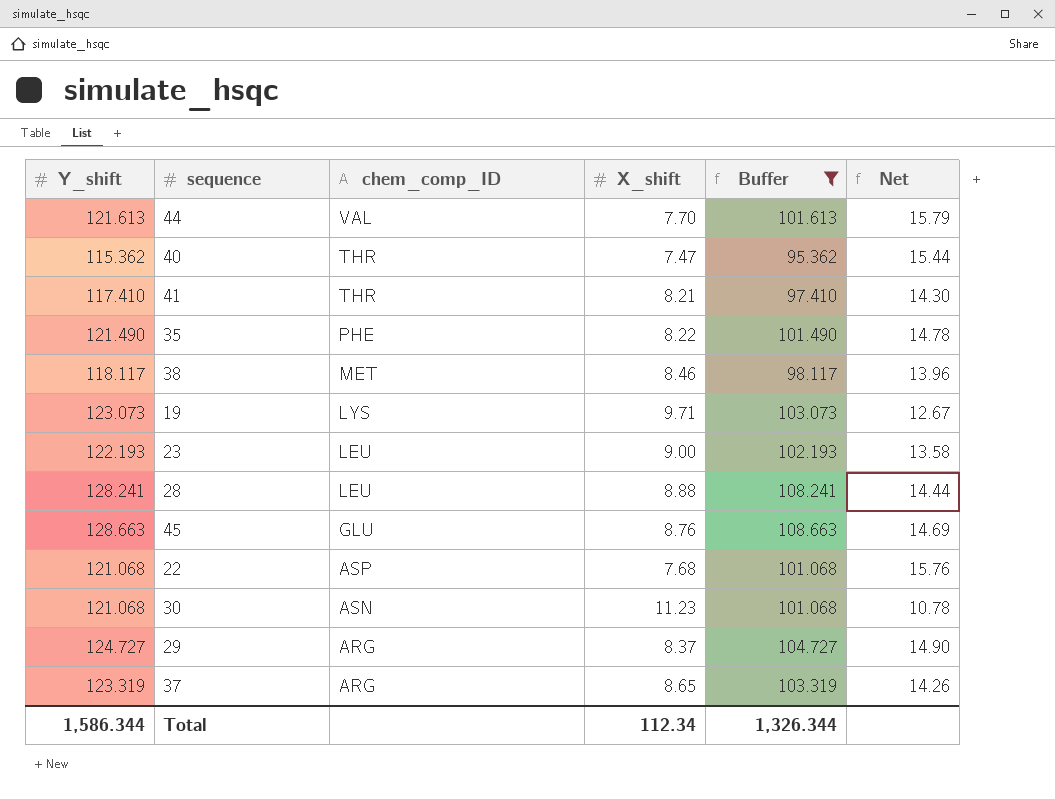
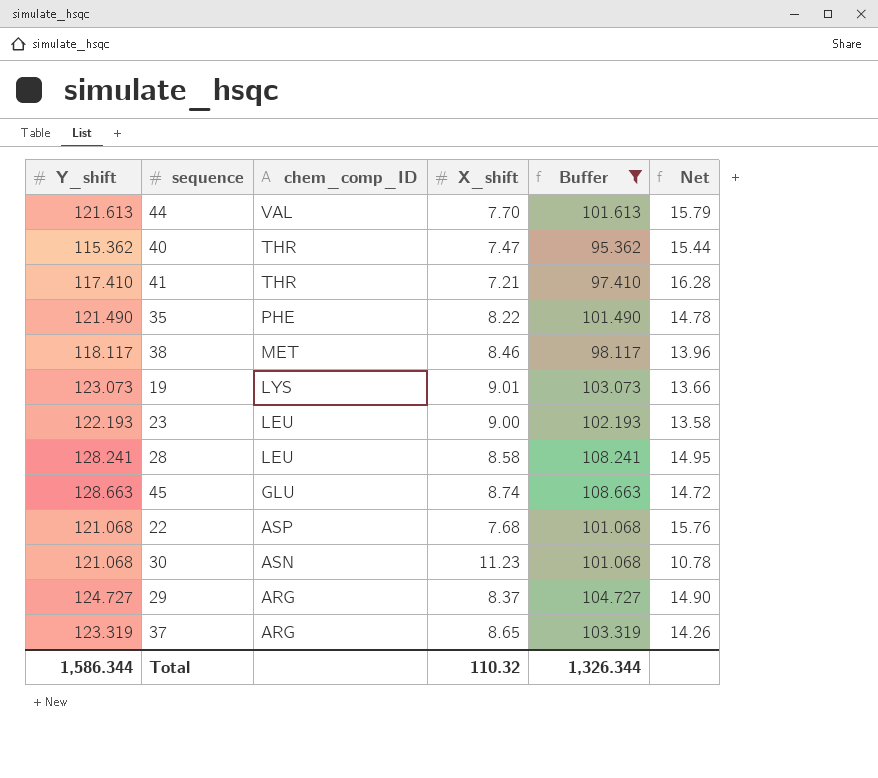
41 | X_shift: 8.21 -> 7.21
41 | Net: 14.30 -> 16.28
19 | X_shift: 9.71 -> 9.01
19 | Net: 12.67 -> 13.66
28 | X_shift: 8.88 -> 8.58
28 | Net: 14.44 -> 14.95
45 | X_shift: 8.76 -> 8.74
45 | Net: 14.69 -> 14.72
Total | X_shift: 112.34 -> 110.32

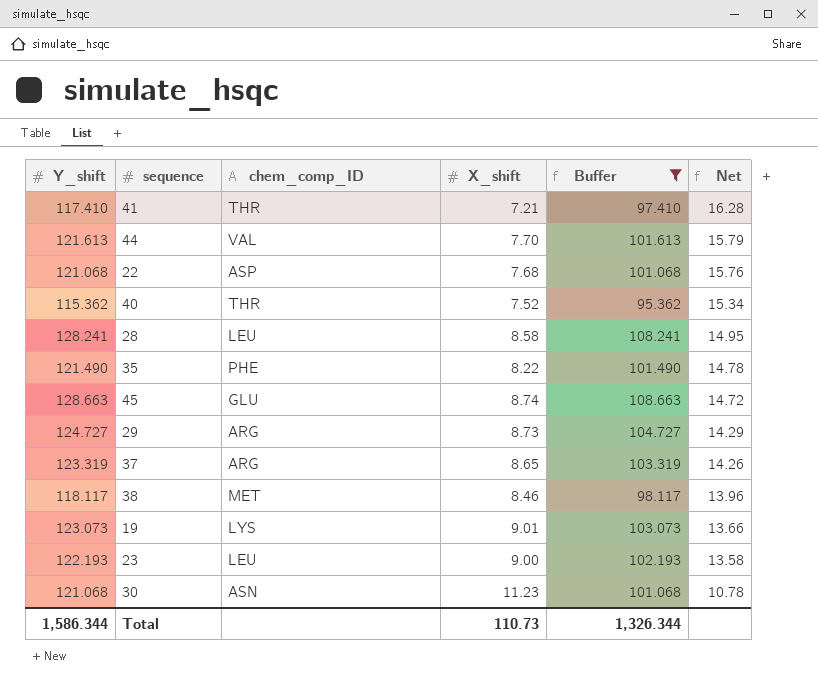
row order: chem_comp_ID descending -> Net descending
40 | X_shift: 7.47 -> 7.52
40 | Net: 15.44 -> 15.34
29 | X_shift: 8.37 -> 8.73
29 | Net: 14.90 -> 14.29
Total | X_shift: 110.32 -> 110.73

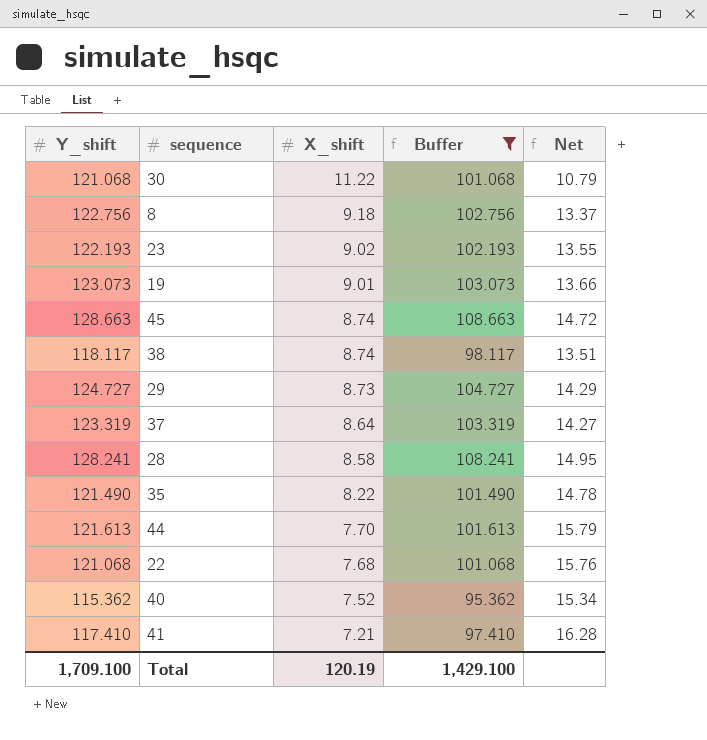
row order: Net descending -> X_shift descending
column chem_comp_ID | position: 3 -> none
30 | X_shift: 11.23 -> 11.22
30 | Net: 10.78 -> 10.79
row 8: none -> 122.756 | 9.18 | 102.756 | 13.37
23 | X_shift: 9.00 -> 9.02
23 | Net: 13.58 -> 13.55
38 | X_shift: 8.46 -> 8.74
38 | Net: 13.96 -> 13.51
37 | X_shift: 8.65 -> 8.64
37 | Net: 14.26 -> 14.27
Total | Y_shift: 1,586.344 -> 1,709.100
Total | X_shift: 110.73 -> 120.19
Total | Buffer: 1,326.344 -> 1,429.100

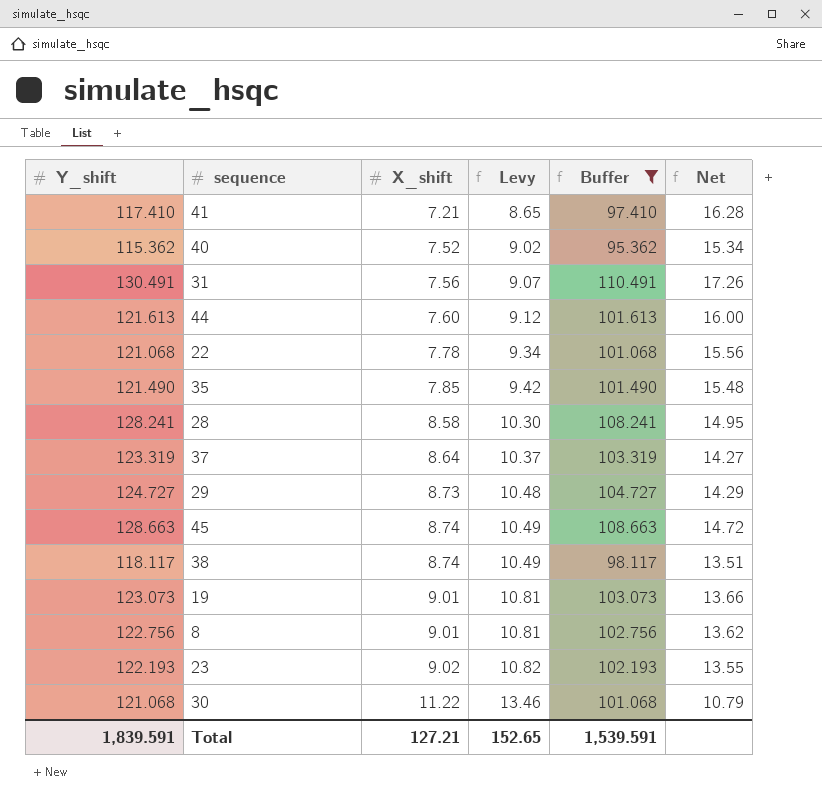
row order: X_shift descending -> X_shift ascending
column Levy | formula: none -> [X_shift] * 1.2
row 31: none -> 130.491 | 7.56 | 9.07 | 110.491 | 17.26
44 | X_shift: 7.70 -> 7.60
44 | Net: 15.79 -> 16.00
22 | X_shift: 7.68 -> 7.78
22 | Net: 15.76 -> 15.56
35 | X_shift: 8.22 -> 7.85
35 | Net: 14.78 -> 15.48
8 | X_shift: 9.18 -> 9.01
8 | Net: 13.37 -> 13.62
Total | Y_shift: 1,709.100 -> 1,839.591
Total | X_shift: 120.19 -> 127.21
Total | Buffer: 1,429.100 -> 1,539.591

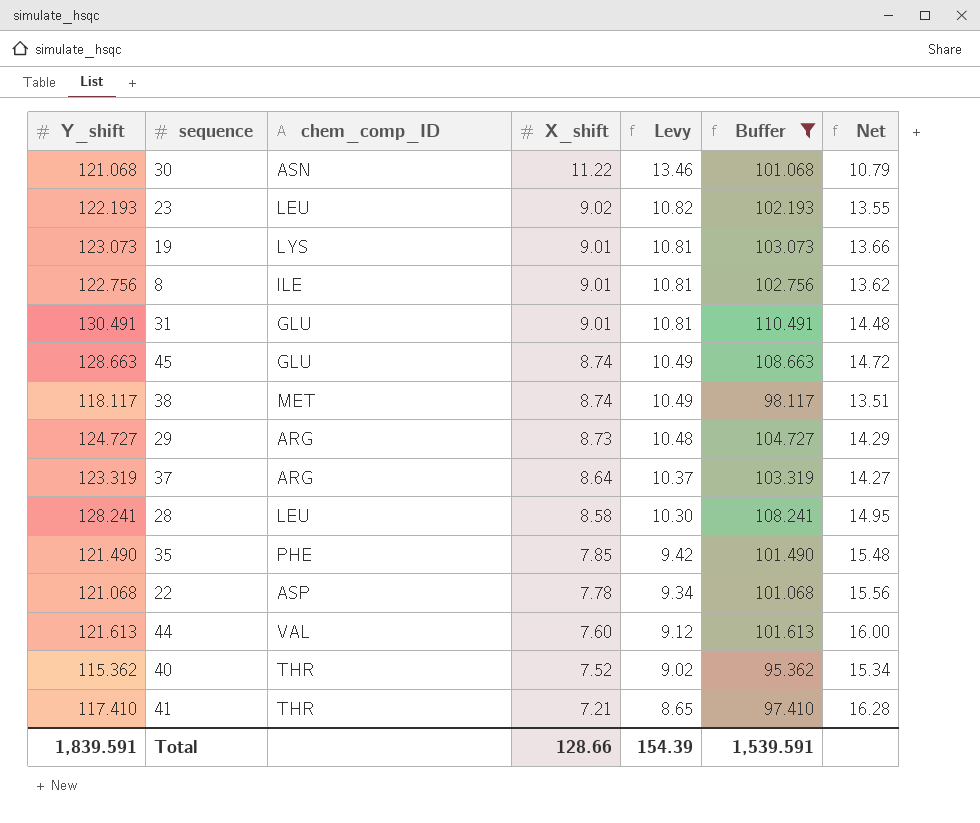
row order: X_shift ascending -> X_shift descending
column chem_comp_ID | position: none -> 3
31 | X_shift: 7.56 -> 9.01
31 | Levy: 9.07 -> 10.81
31 | Net: 17.26 -> 14.48
Total | X_shift: 127.21 -> 128.66
Total | Levy: 152.65 -> 154.39

